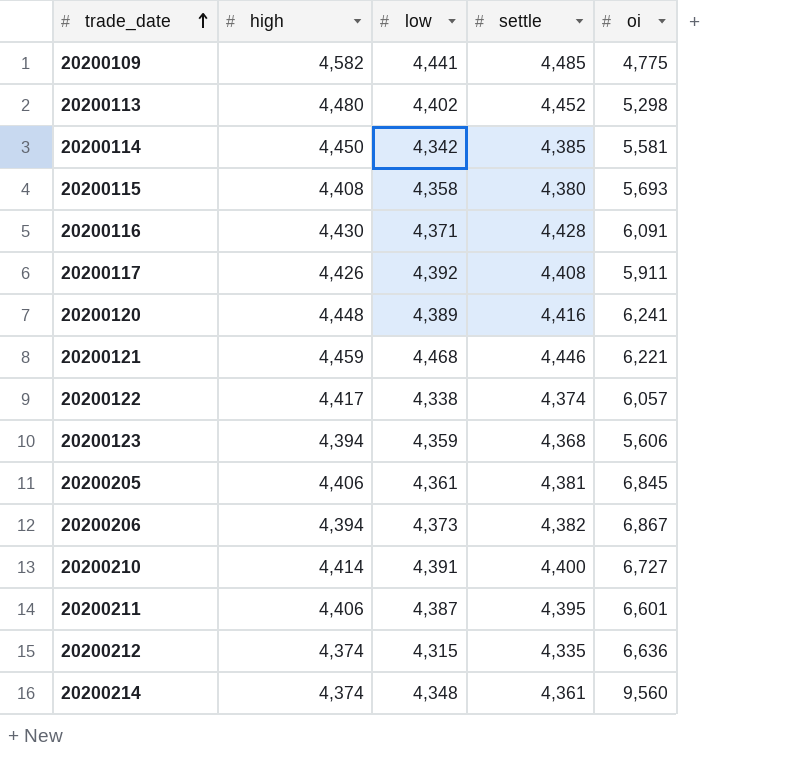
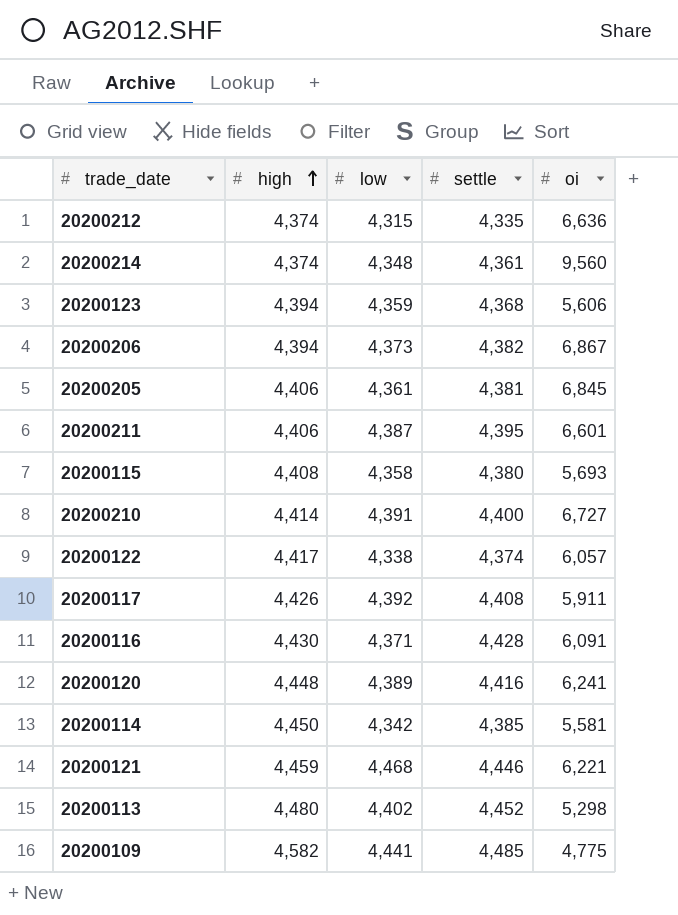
row order: trade_date ascending -> high ascending

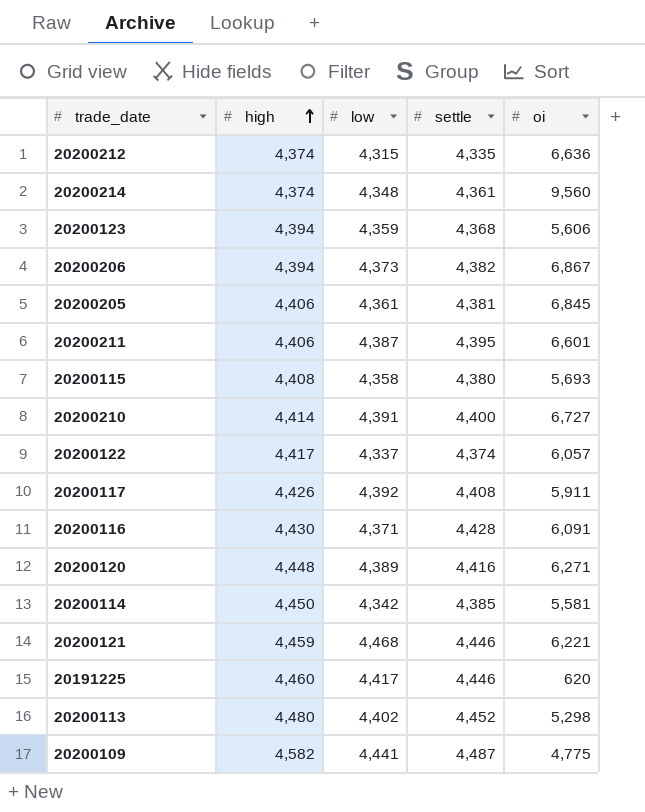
20200122 | low: 4,338 -> 4,337
20200120 | oi: 6,241 -> 6,271
row 20191225: none -> 4,460 | 4,417 | 4,446 | 620
20200109 | settle: 4,485 -> 4,487

